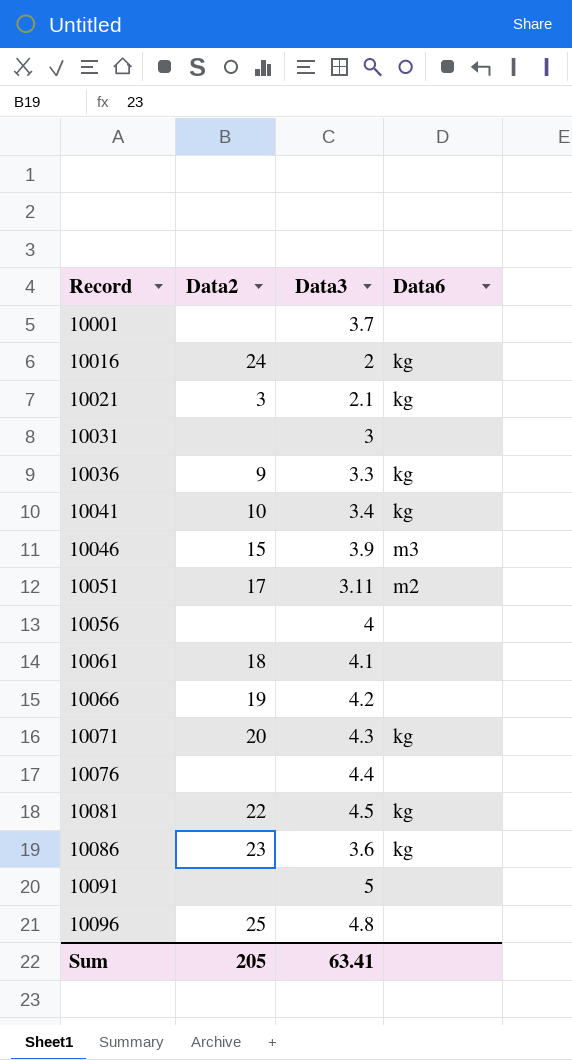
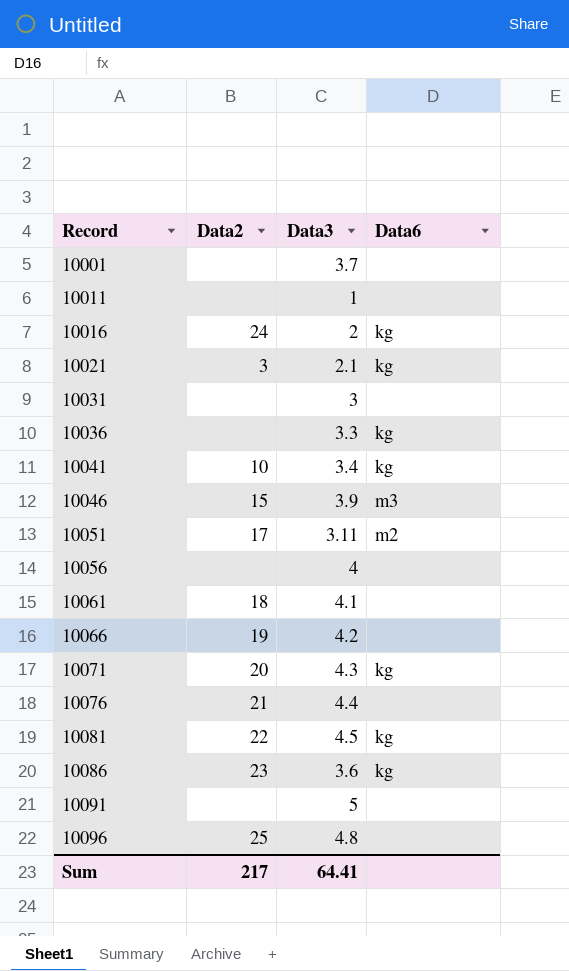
row 10011: none -> none | 1 | none
10036 | Data2: 9 -> none
10076 | Data2: none -> 21
Sum | Data2: 205 -> 217
Sum | Data3: 63.41 -> 64.41

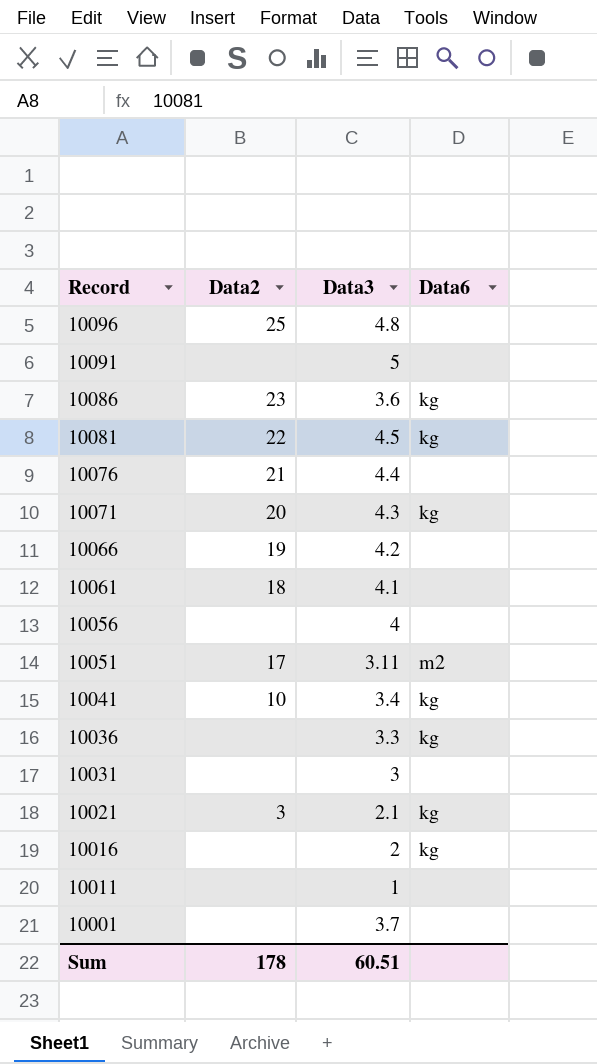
row order: Record ascending -> Record descending
row 10046: 15 | 3.9 | m3 -> none
10016 | Data2: 24 -> none
Sum | Data2: 217 -> 178
Sum | Data3: 64.41 -> 60.51

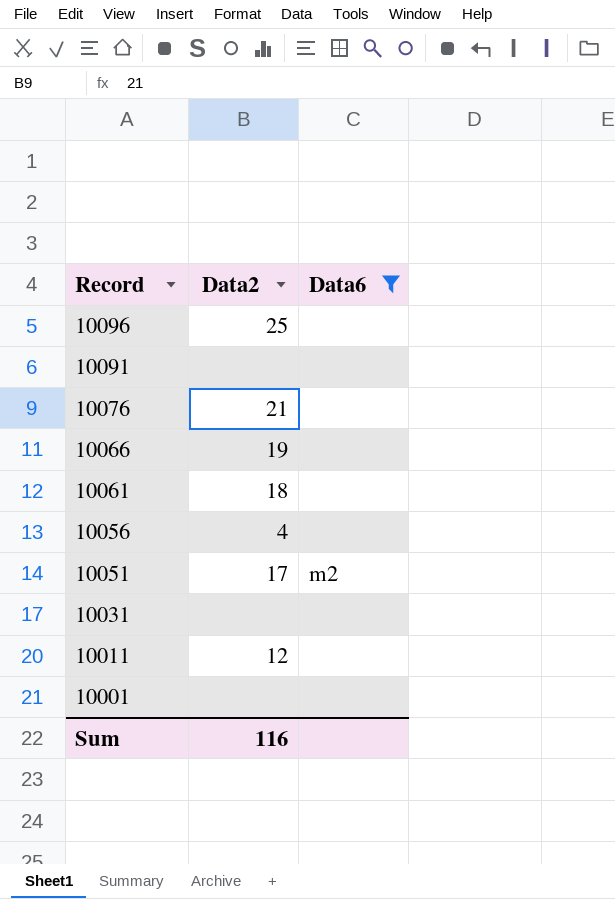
filter: none -> Data6 != kg
column Data3 | position: 3 -> none
10056 | Data2: none -> 4
10011 | Data2: none -> 12
Sum | Data2: 178 -> 116

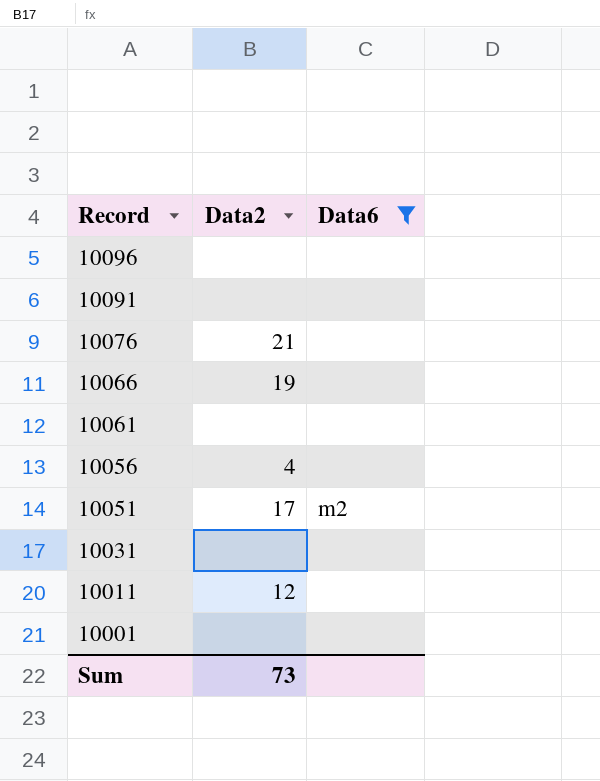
10096 | Data2: 25 -> none
10061 | Data2: 18 -> none
Sum | Data2: 116 -> 73

